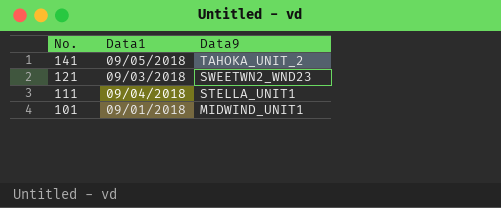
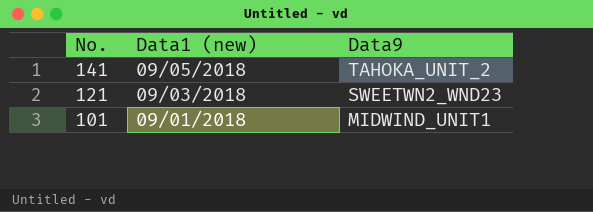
column name: Data1 -> Data1 (new)
row 111: 09/04/2018 | STELLA_UNIT1 -> none

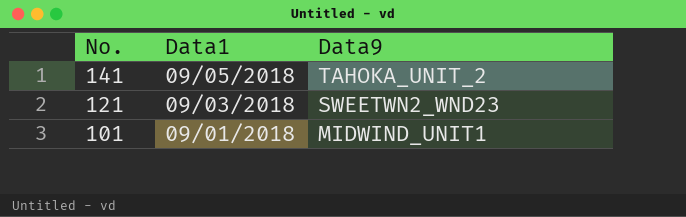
column name: Data1 (new) -> Data1

